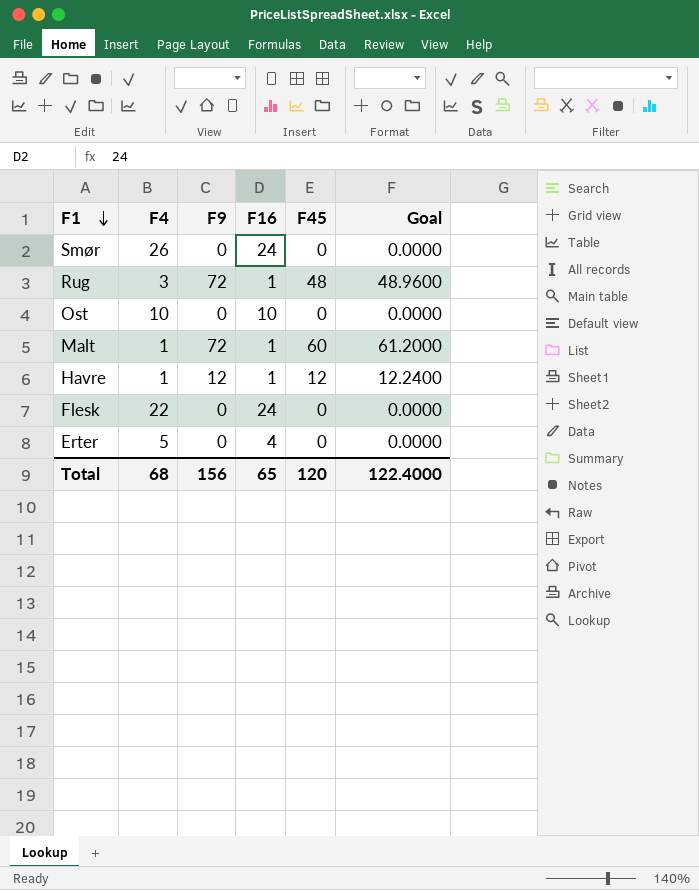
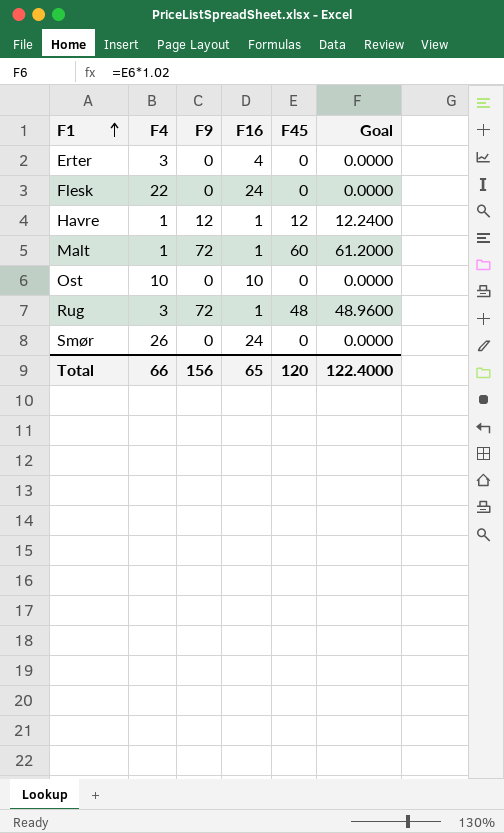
row order: F1 descending -> F1 ascending
Erter | F4: 5 -> 3
Total | F4: 68 -> 66

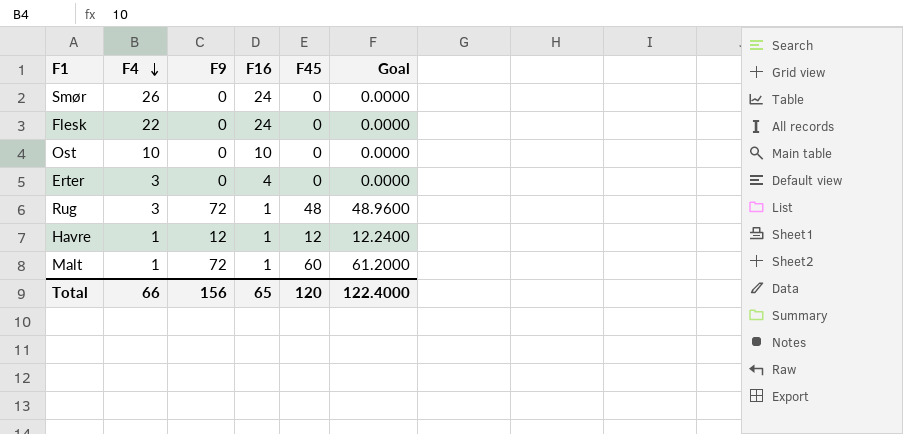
row order: F1 ascending -> F4 descending

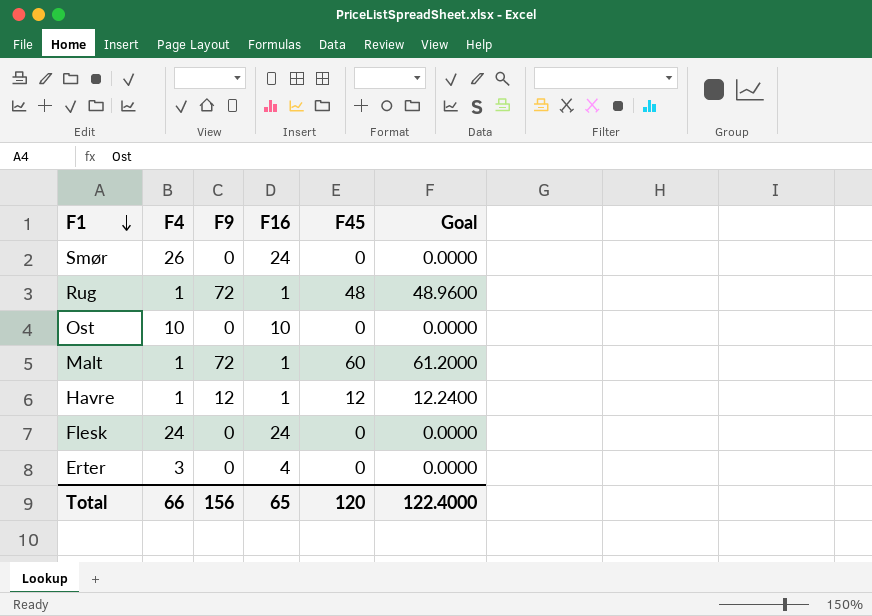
row order: F4 descending -> F1 descending
Rug | F4: 3 -> 1
Flesk | F4: 22 -> 24

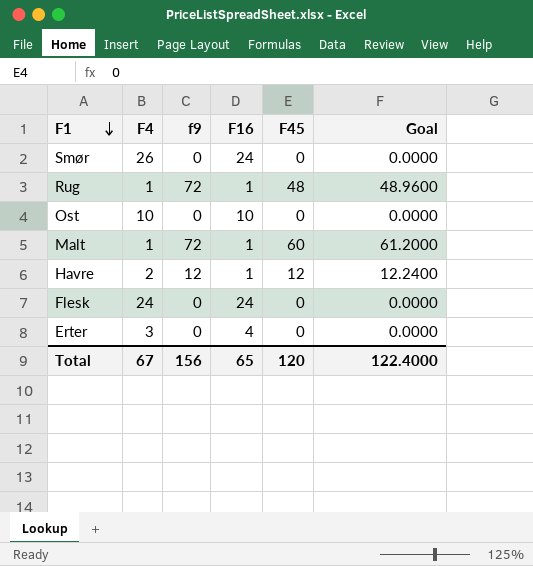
column name: F9 -> f9
Havre | F4: 1 -> 2
Total | F4: 66 -> 67

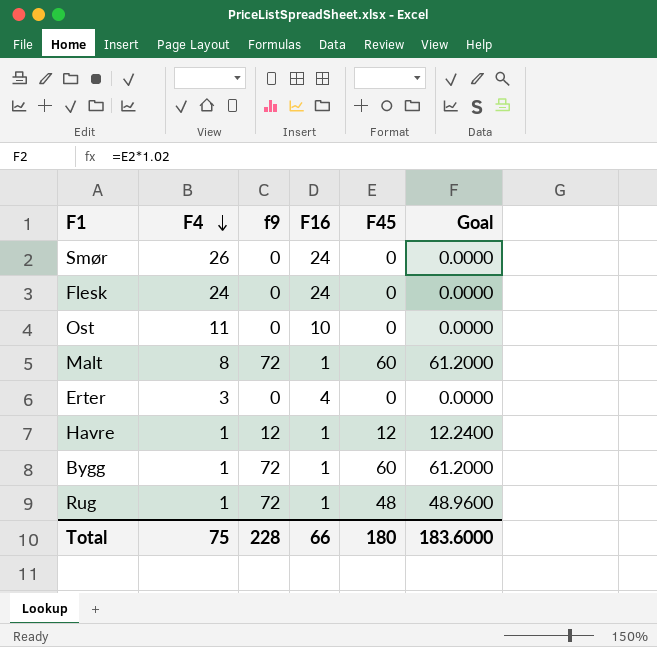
row order: F1 descending -> F4 descending
Ost | F4: 10 -> 11
Malt | F4: 1 -> 8
Havre | F4: 2 -> 1
row Bygg: none -> 1 | 72 | 1 | 60 | 61.2000
Total | F4: 67 -> 75
Total | f9: 156 -> 228
Total | F16: 65 -> 66
Total | F45: 120 -> 180
Total | Goal: 122.4000 -> 183.6000

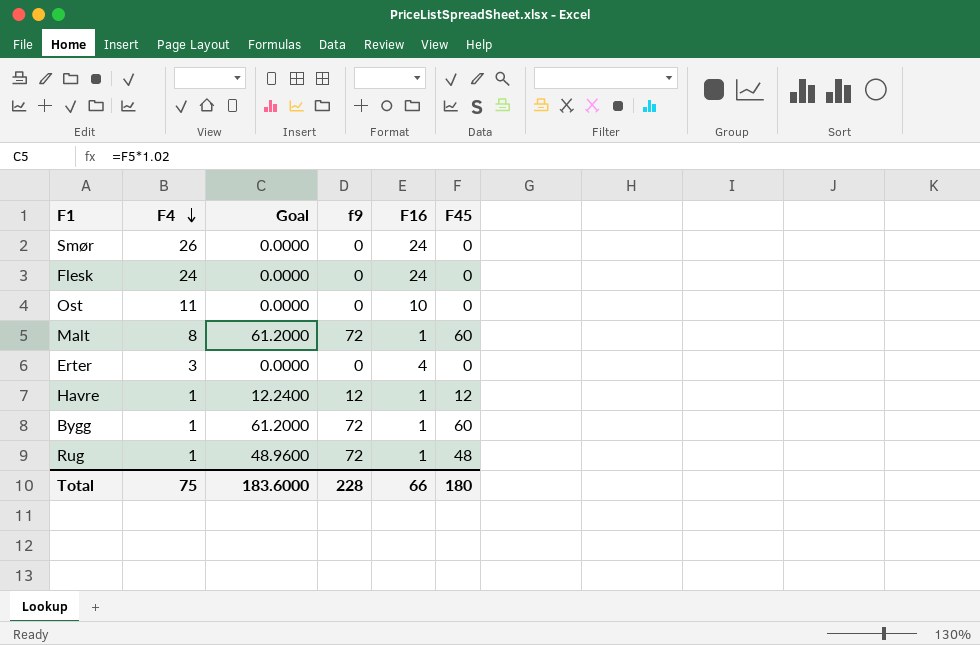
column Goal | position: 6 -> 3

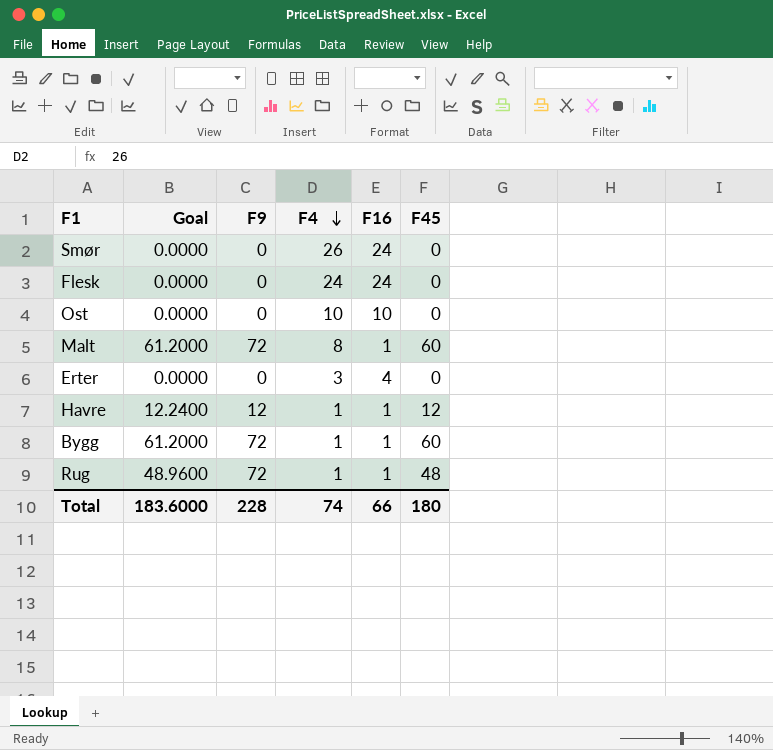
column name: f9 -> F9
column F4 | position: 2 -> 4
Ost | F4: 11 -> 10
Total | F4: 75 -> 74

